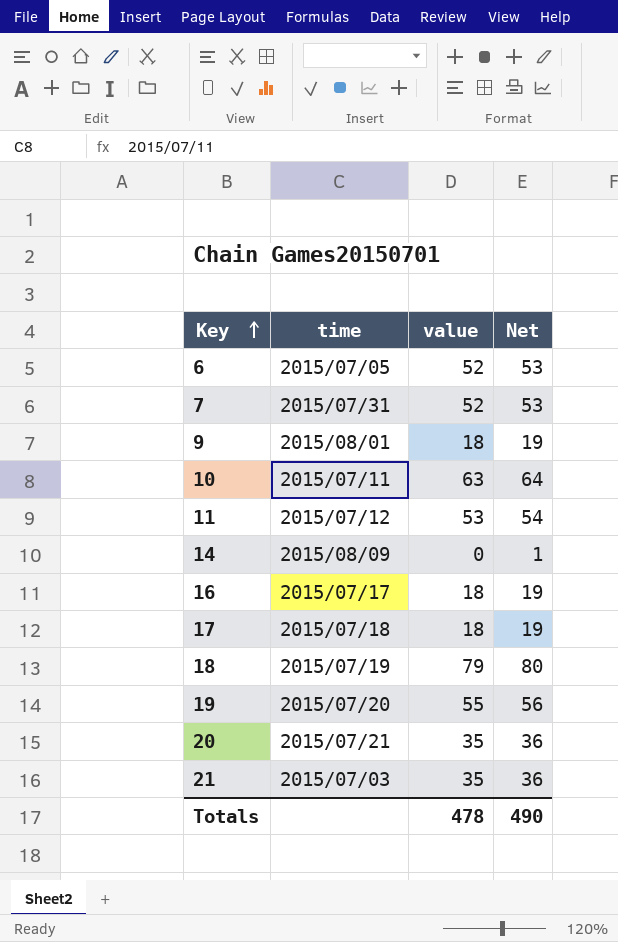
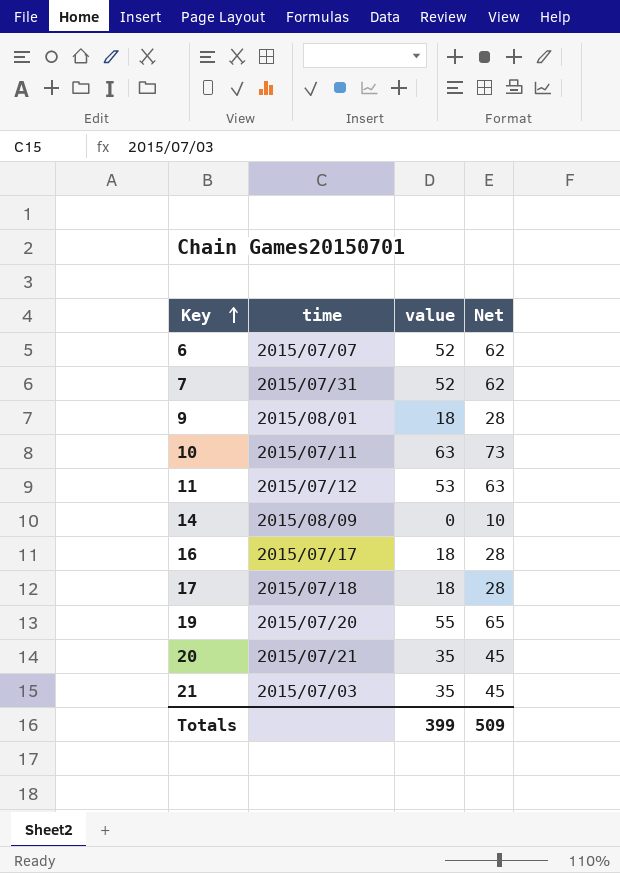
column Net | formula: [value] + 1 -> [value] + 10
row 18: 2015/07/19 | 79 | 80 -> none
6 | time: 2015/07/05 -> 2015/07/07
Totals | value: 478 -> 399
Totals | Net: 490 -> 509

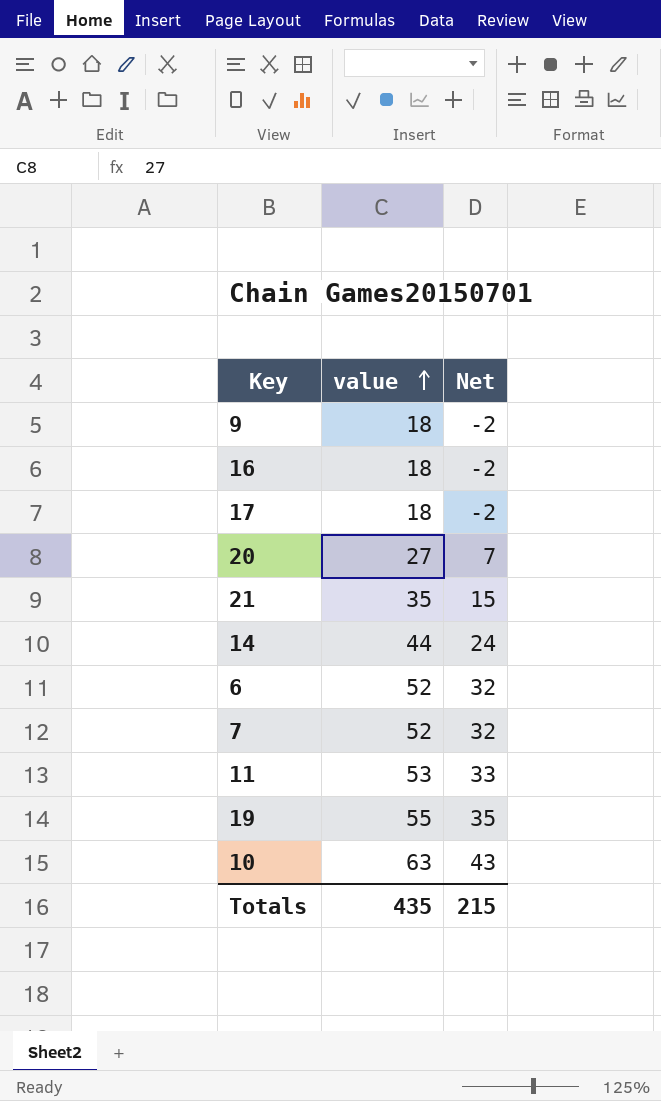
row order: Key ascending -> value ascending
column time | position: 2 -> none
column Net | formula: [value] + 10 -> [value] - 20
20 | value: 35 -> 27
14 | value: 0 -> 44
Totals | value: 399 -> 435
Totals | Net: 509 -> 215

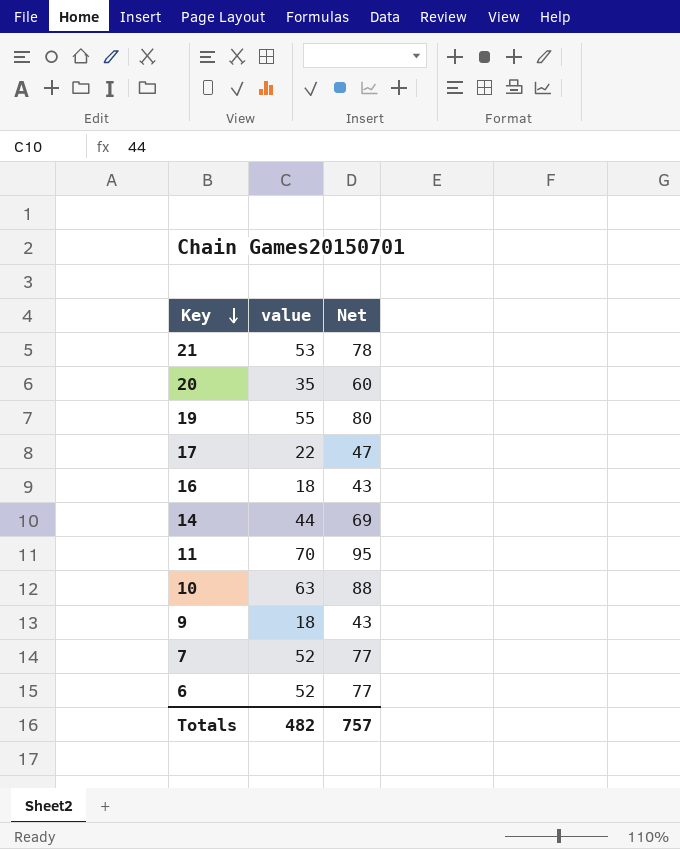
row order: value ascending -> Key descending
column Net | formula: [value] - 20 -> [value] + 25
21 | value: 35 -> 53
20 | value: 27 -> 35
17 | value: 18 -> 22
11 | value: 53 -> 70
Totals | value: 435 -> 482
Totals | Net: 215 -> 757

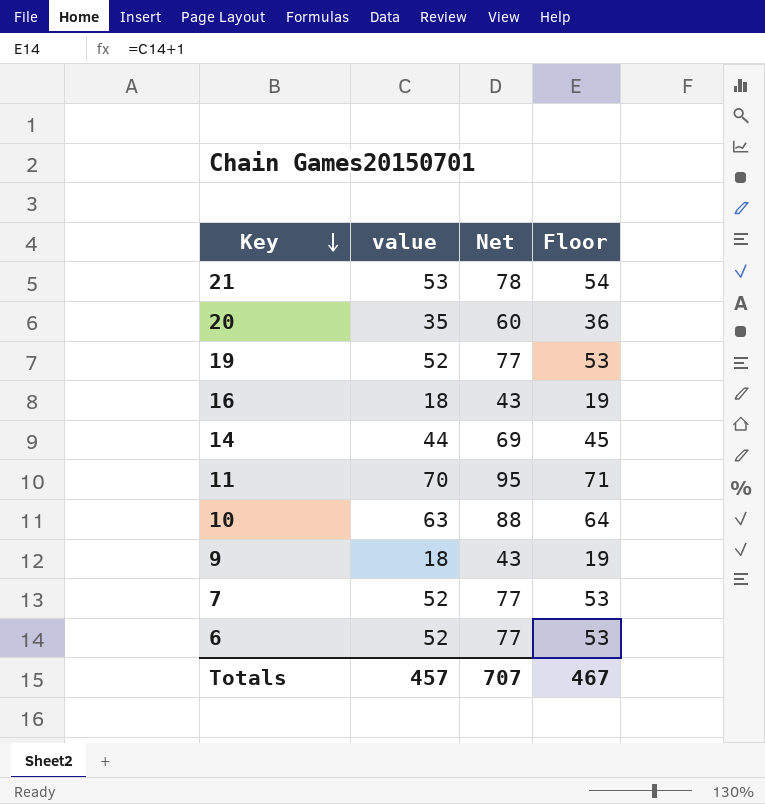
column Floor | formula: none -> [value] + 1
row 17: 22 | 47 -> none
19 | value: 55 -> 52
19 | Net: 80 -> 77
Totals | value: 482 -> 457
Totals | Net: 757 -> 707

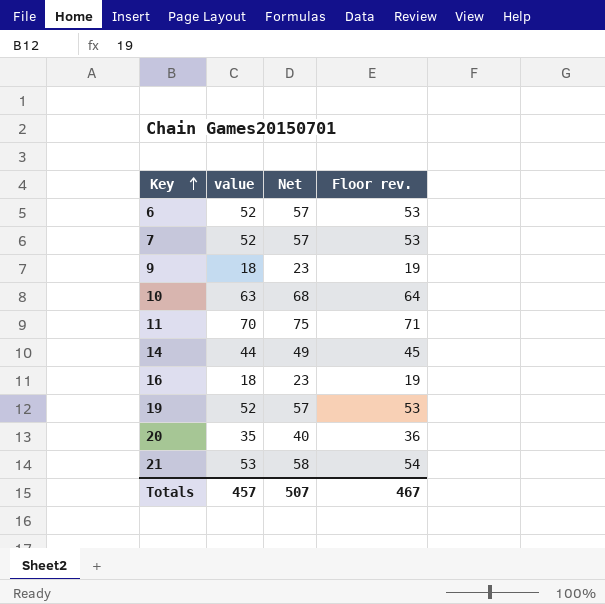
row order: Key descending -> Key ascending
column Net | formula: [value] + 25 -> [value] + 5
column name: Floor -> Floor rev.
Totals | Net: 707 -> 507

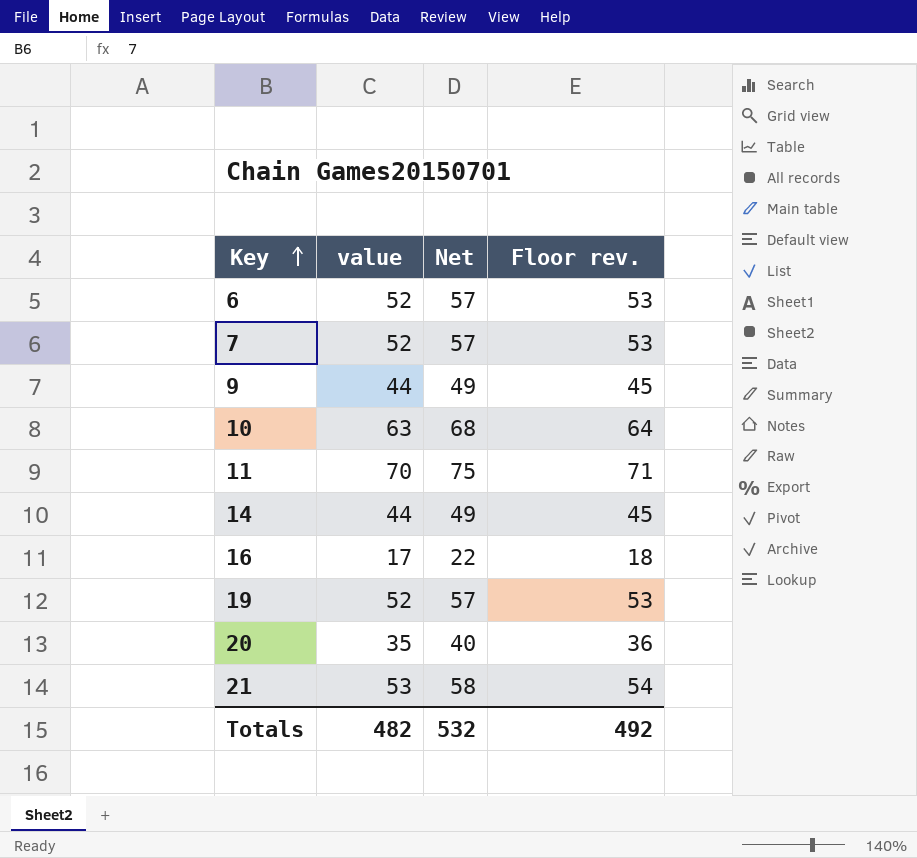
9 | value: 18 -> 44
9 | Net: 23 -> 49
9 | Floor rev.: 19 -> 45
16 | value: 18 -> 17
16 | Net: 23 -> 22
16 | Floor rev.: 19 -> 18
Totals | value: 457 -> 482
Totals | Net: 507 -> 532
Totals | Floor rev.: 467 -> 492

